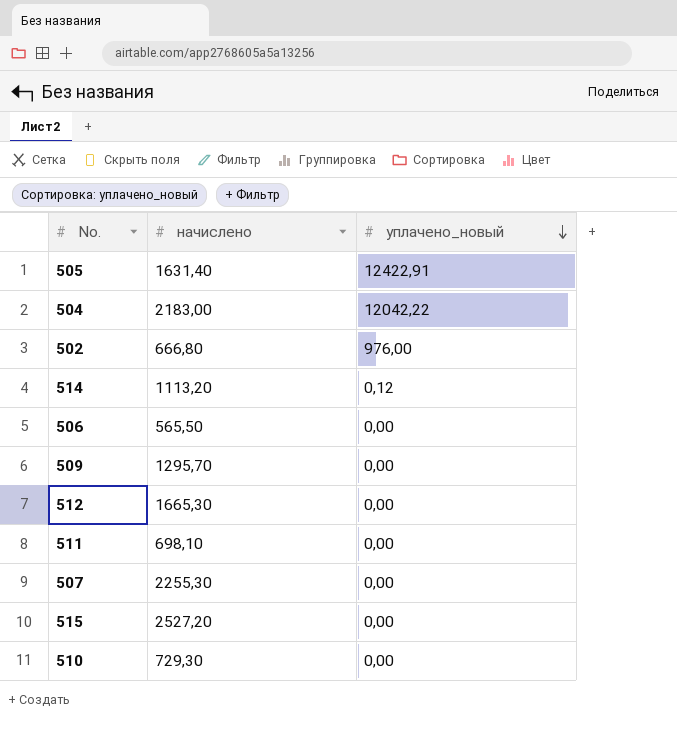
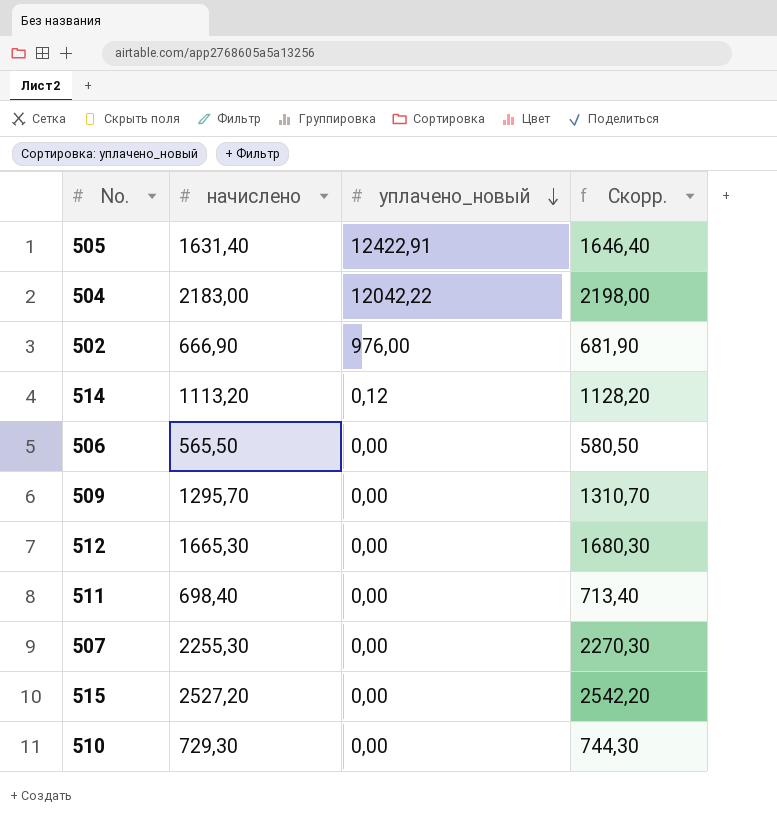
column Скорр. | formula: none -> [начислено] + 15
502 | начислено: 666,80 -> 666,90
511 | начислено: 698,10 -> 698,40

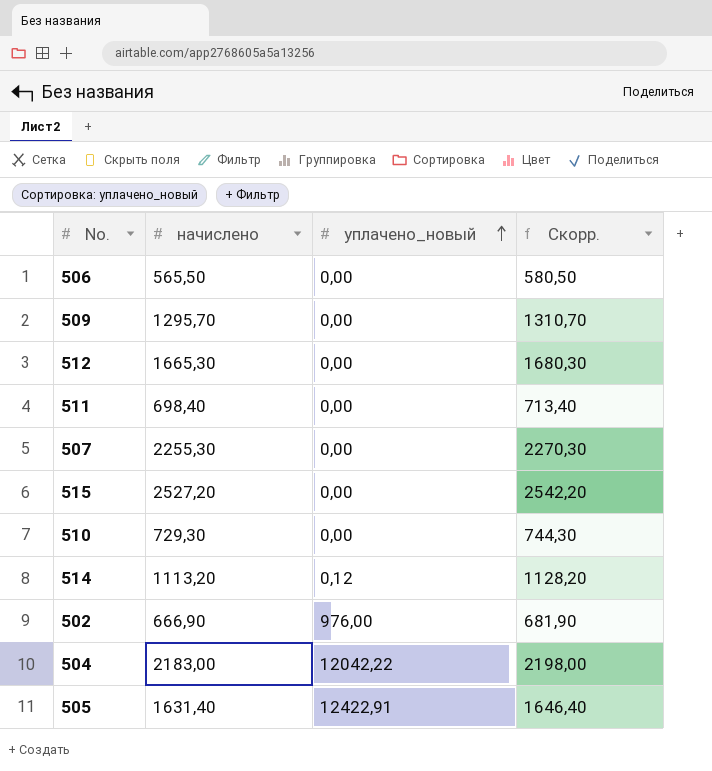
row order: уплачено_новый descending -> уплачено_новый ascending

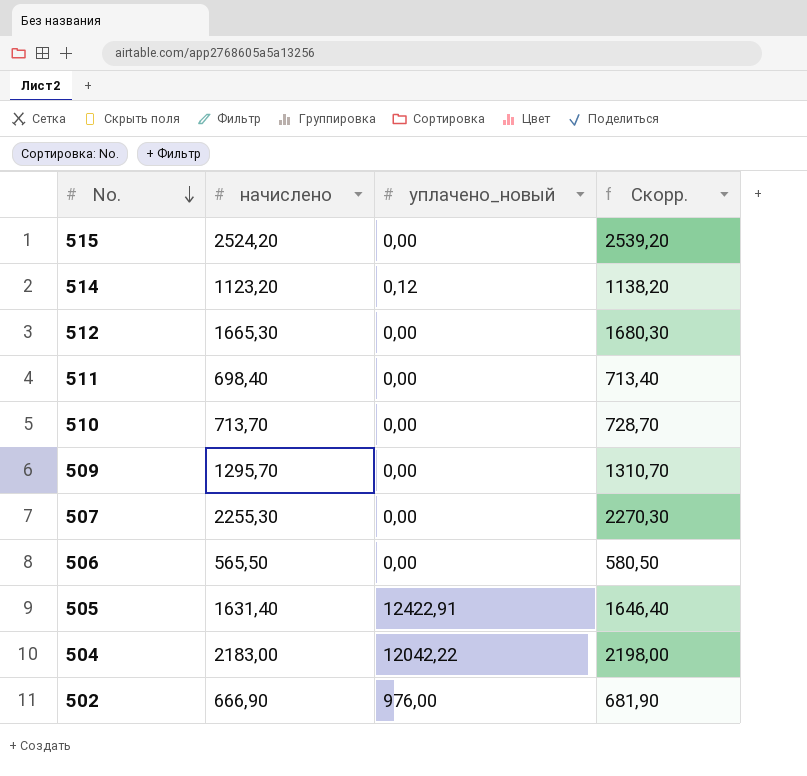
row order: уплачено_новый ascending -> No. descending
515 | начислено: 2527,20 -> 2524,20
515 | Скорр.: 2542,20 -> 2539,20
514 | начислено: 1113,20 -> 1123,20
514 | Скорр.: 1128,20 -> 1138,20
510 | начислено: 729,30 -> 713,70
510 | Скорр.: 744,30 -> 728,70

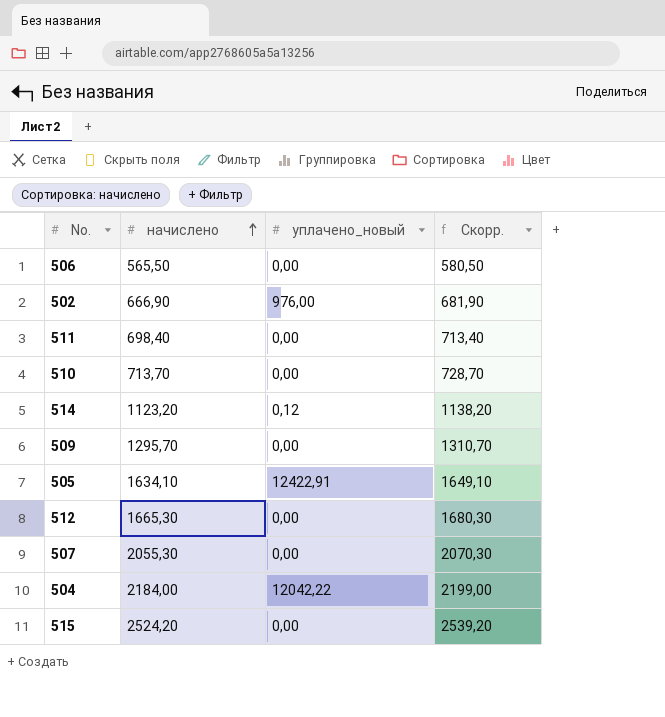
row order: No. descending -> начислено ascending
505 | начислено: 1631,40 -> 1634,10
505 | Скорр.: 1646,40 -> 1649,10
507 | начислено: 2255,30 -> 2055,30
507 | Скорр.: 2270,30 -> 2070,30
504 | начислено: 2183,00 -> 2184,00
504 | Скорр.: 2198,00 -> 2199,00

